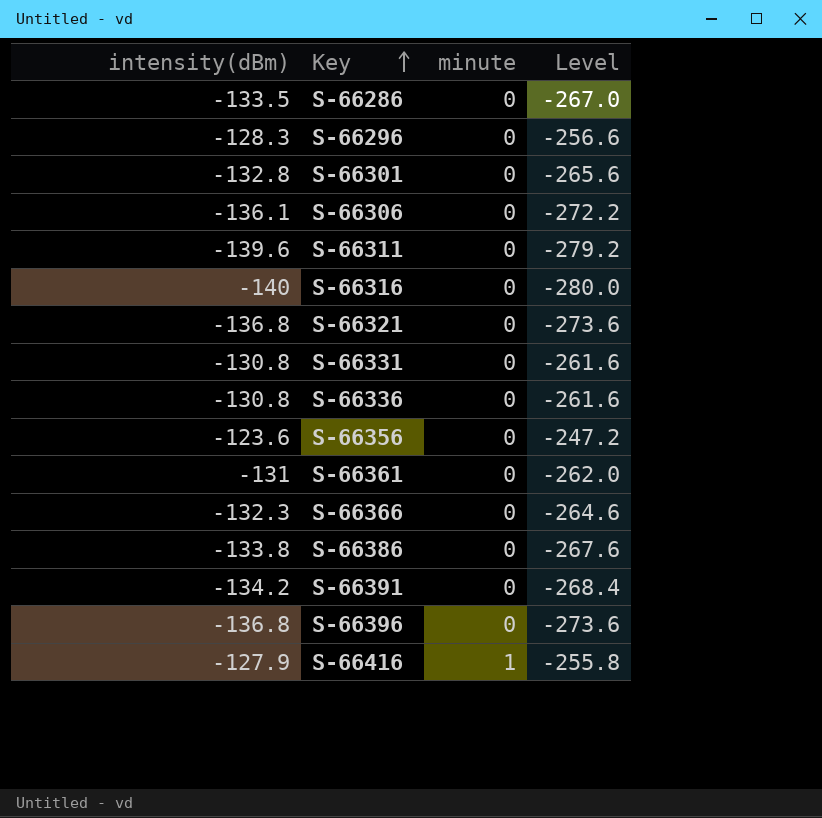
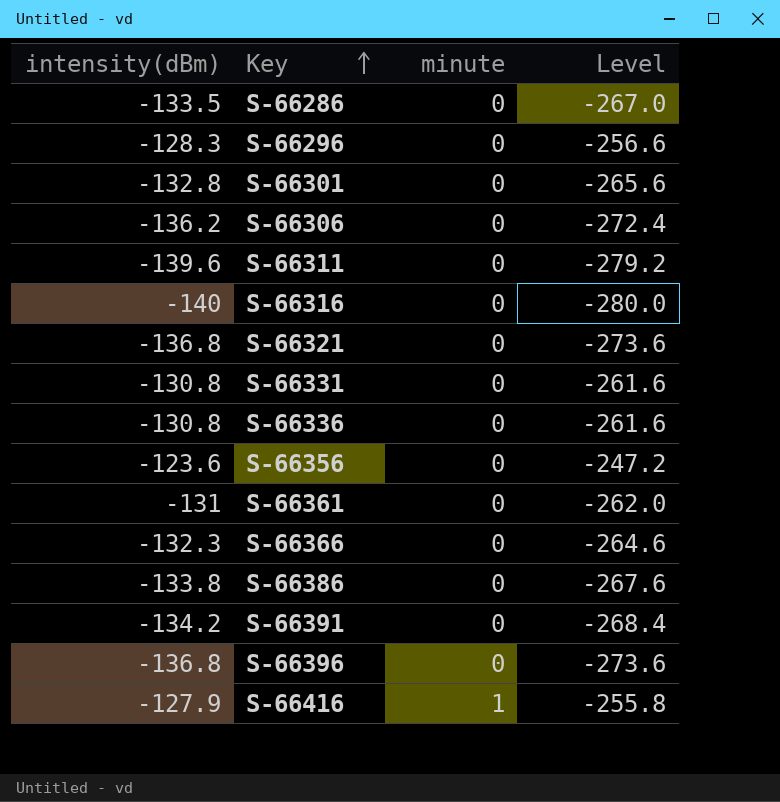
S-66306 | intensity(dBm): -136.1 -> -136.2
S-66306 | Level: -272.2 -> -272.4

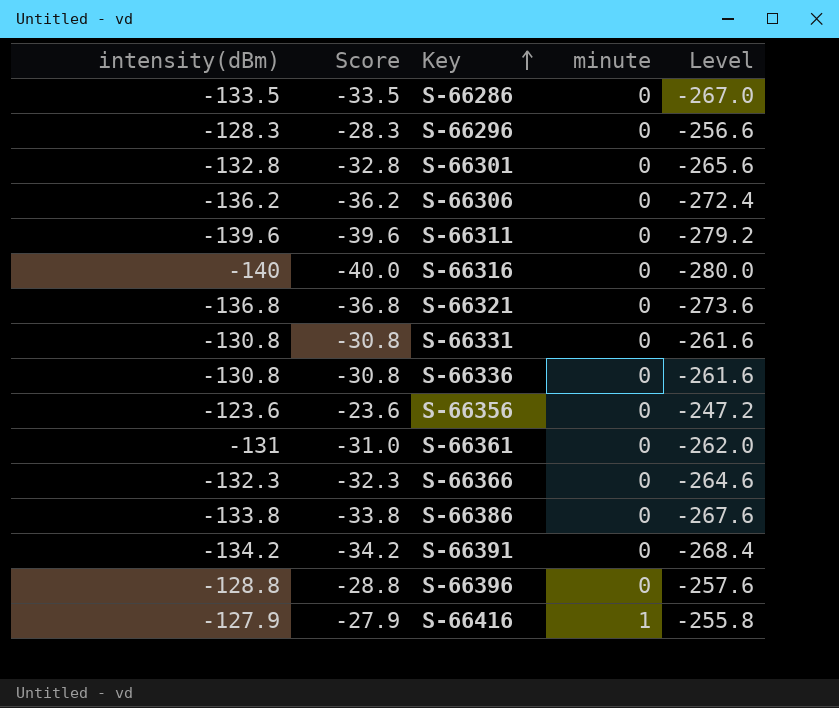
column Score | formula: none -> [intensity(dBm)] + 100
S-66396 | intensity(dBm): -136.8 -> -128.8
S-66396 | Level: -273.6 -> -257.6

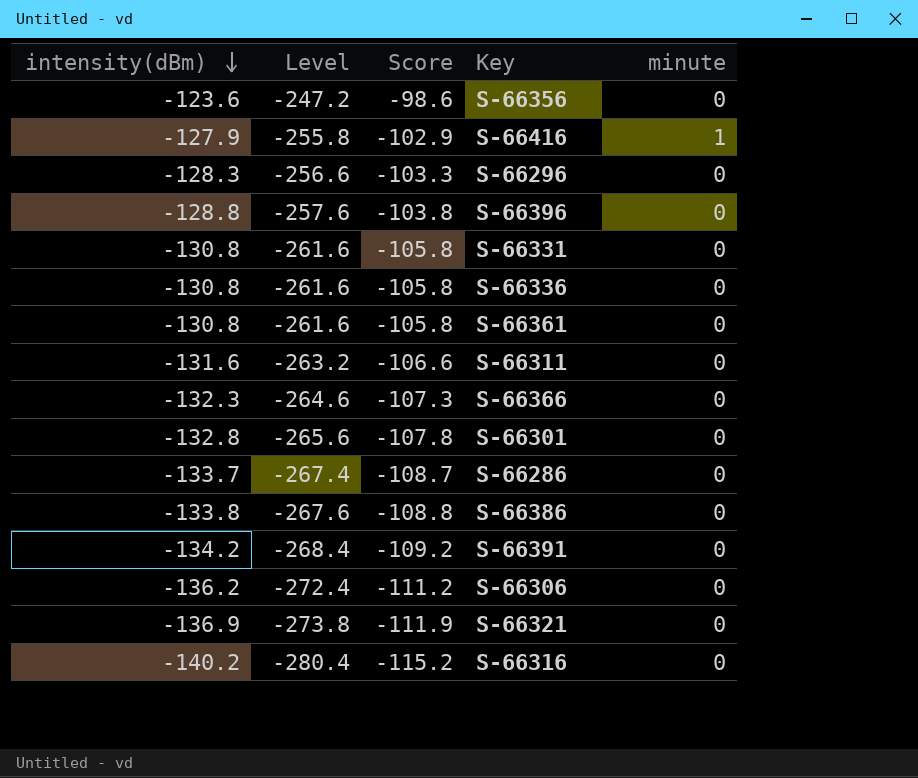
row order: Key ascending -> intensity(dBm) descending
column Level | position: 5 -> 2
column Score | formula: [intensity(dBm)] + 100 -> [intensity(dBm)] + 25
S-66361 | intensity(dBm): -131 -> -130.8
S-66361 | Level: -262.0 -> -261.6
S-66311 | intensity(dBm): -139.6 -> -131.6
S-66311 | Level: -279.2 -> -263.2
S-66286 | intensity(dBm): -133.5 -> -133.7
S-66286 | Level: -267.0 -> -267.4
S-66321 | intensity(dBm): -136.8 -> -136.9
S-66321 | Level: -273.6 -> -273.8
S-66316 | intensity(dBm): -140 -> -140.2
S-66316 | Level: -280.0 -> -280.4

